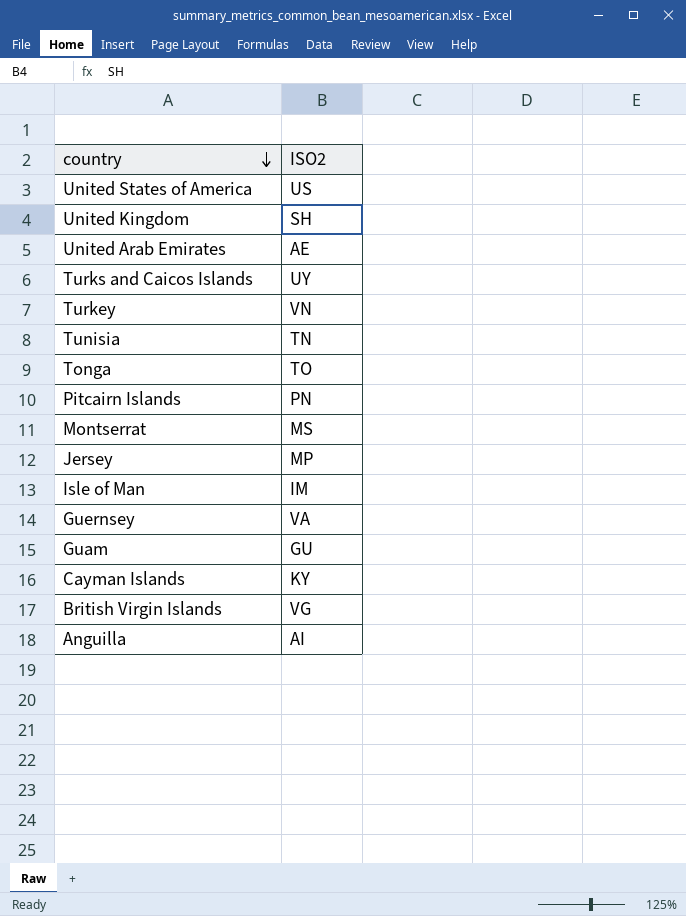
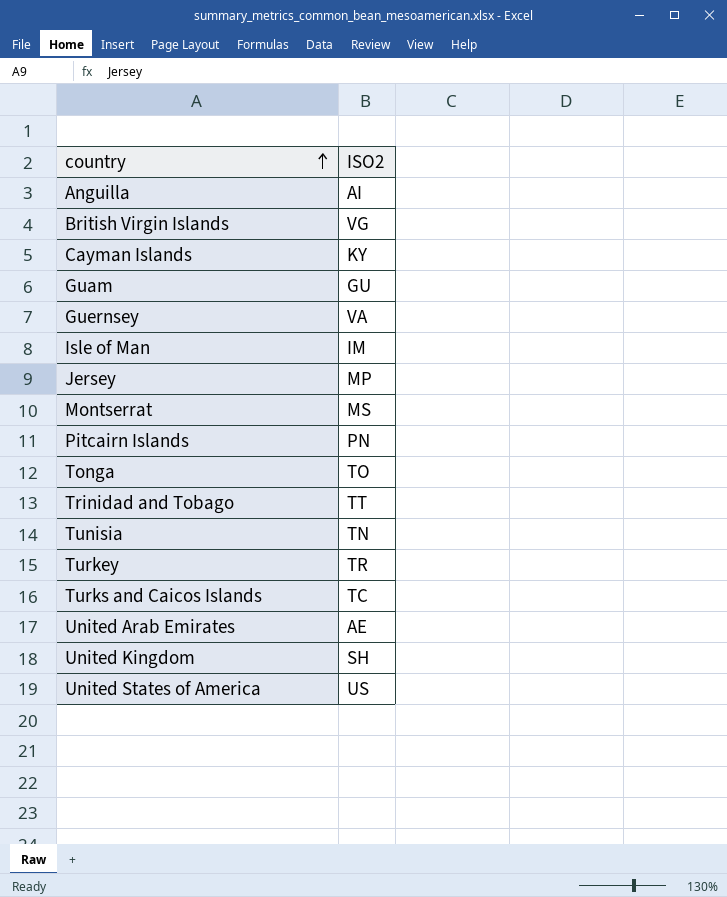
row order: country descending -> country ascending
row Trinidad and Tobago: none -> TT
Turkey | ISO2: VN -> TR
Turks and Caicos Islands | ISO2: UY -> TC

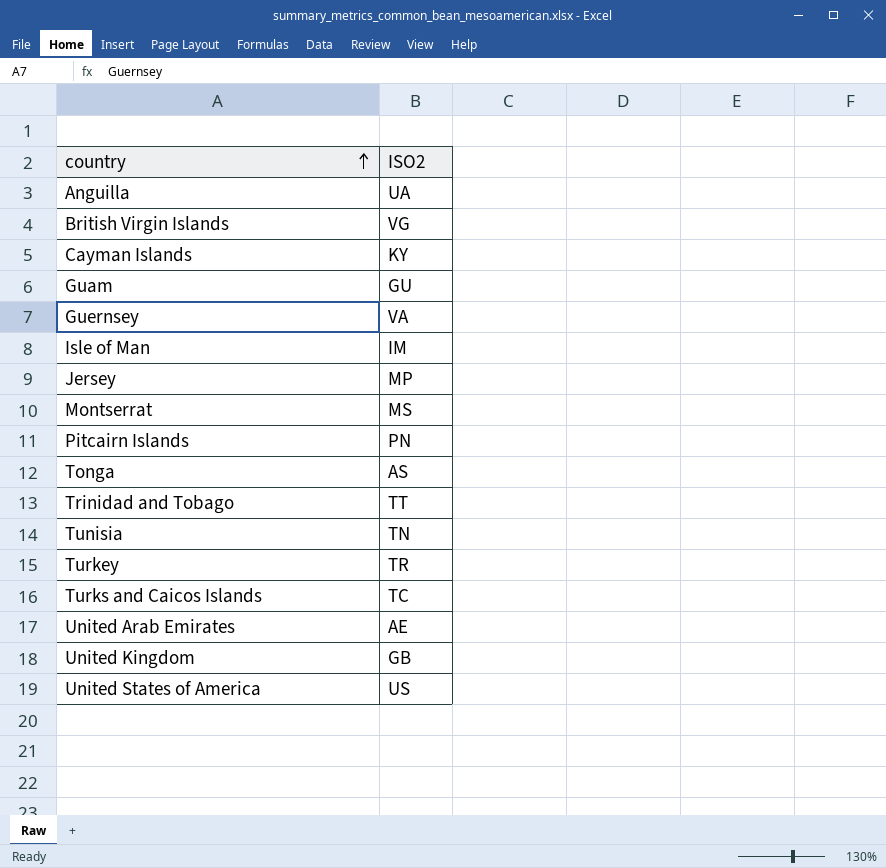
Anguilla | ISO2: AI -> UA
Tonga | ISO2: TO -> AS
United Kingdom | ISO2: SH -> GB

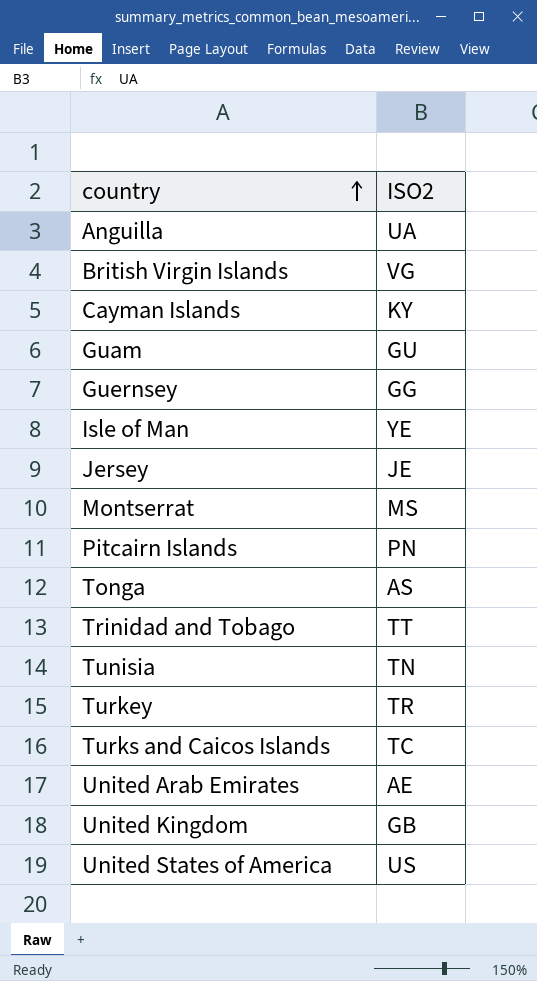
Guernsey | ISO2: VA -> GG
Isle of Man | ISO2: IM -> YE
Jersey | ISO2: MP -> JE

